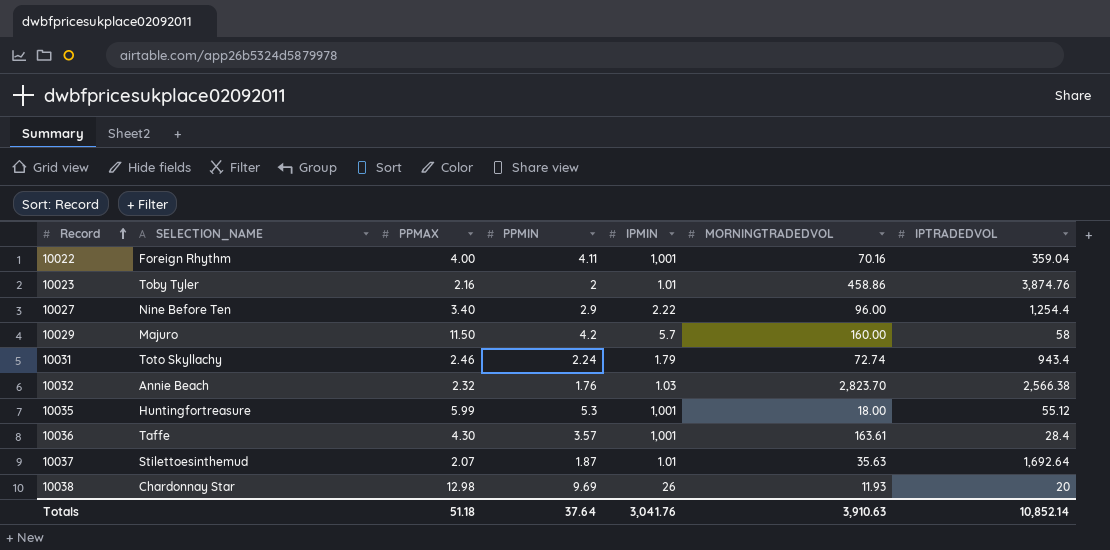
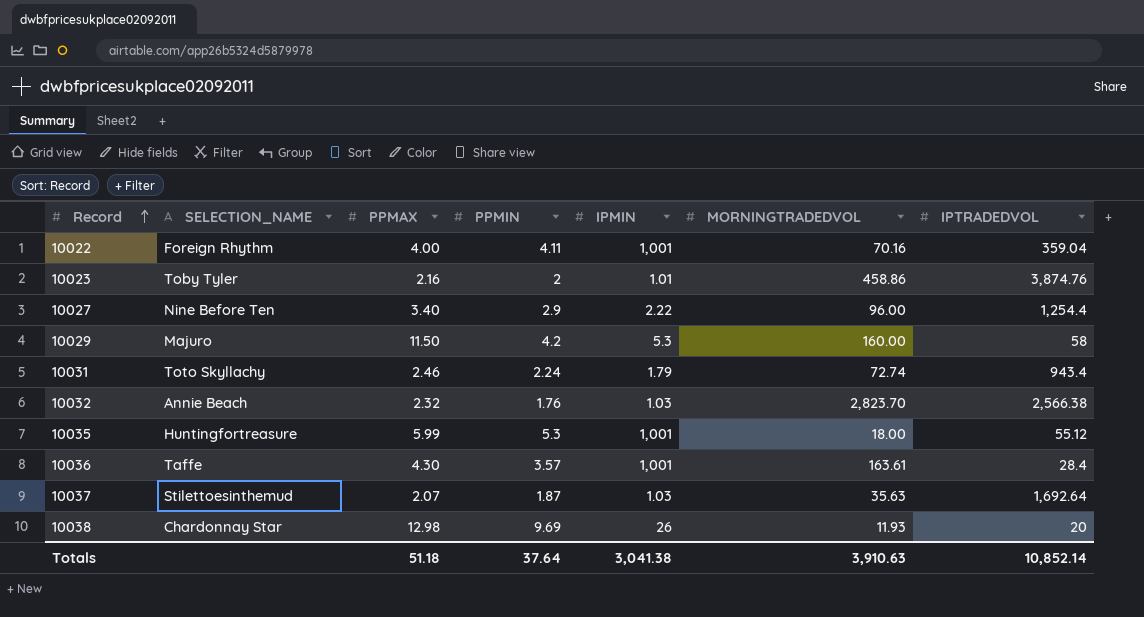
10029 | IPMIN: 5.7 -> 5.3
10037 | IPMIN: 1.01 -> 1.03
Totals | IPMIN: 3,041.76 -> 3,041.38

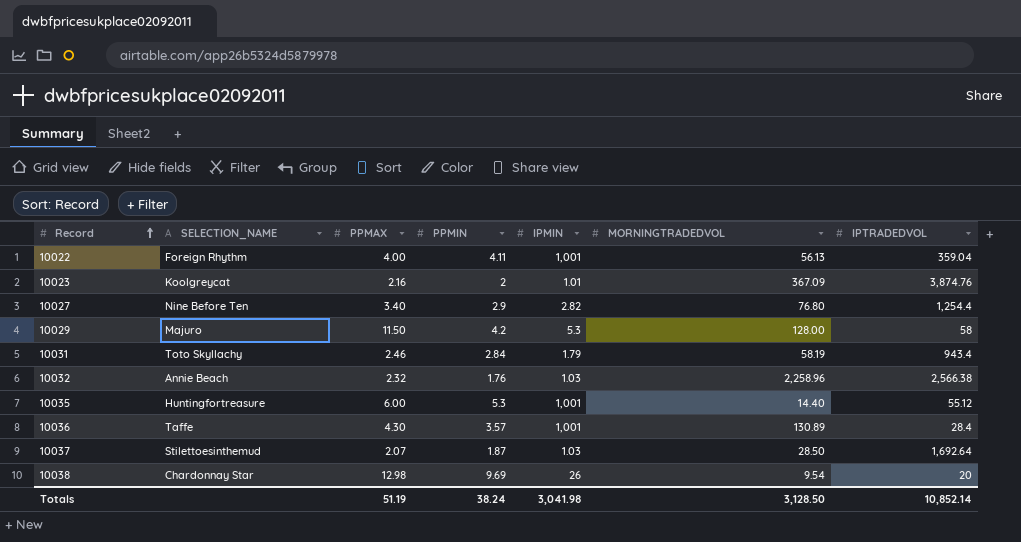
10022 | MORNINGTRADEDVOL: 70.16 -> 56.13
10023 | SELECTION_NAME: Toby Tyler -> Koolgreycat
10023 | MORNINGTRADEDVOL: 458.86 -> 367.09
10027 | IPMIN: 2.22 -> 2.82
10027 | MORNINGTRADEDVOL: 96.00 -> 76.80
10029 | MORNINGTRADEDVOL: 160.00 -> 128.00
10031 | PPMIN: 2.24 -> 2.84
10031 | MORNINGTRADEDVOL: 72.74 -> 58.19
10032 | MORNINGTRADEDVOL: 2,823.70 -> 2,258.96
10035 | PPMAX: 5.99 -> 6.00
10035 | MORNINGTRADEDVOL: 18.00 -> 14.40
10036 | MORNINGTRADEDVOL: 163.61 -> 130.89
10037 | MORNINGTRADEDVOL: 35.63 -> 28.50
10038 | MORNINGTRADEDVOL: 11.93 -> 9.54
Totals | PPMAX: 51.18 -> 51.19
Totals | PPMIN: 37.64 -> 38.24
Totals | IPMIN: 3,041.38 -> 3,041.98
Totals | MORNINGTRADEDVOL: 3,910.63 -> 3,128.50

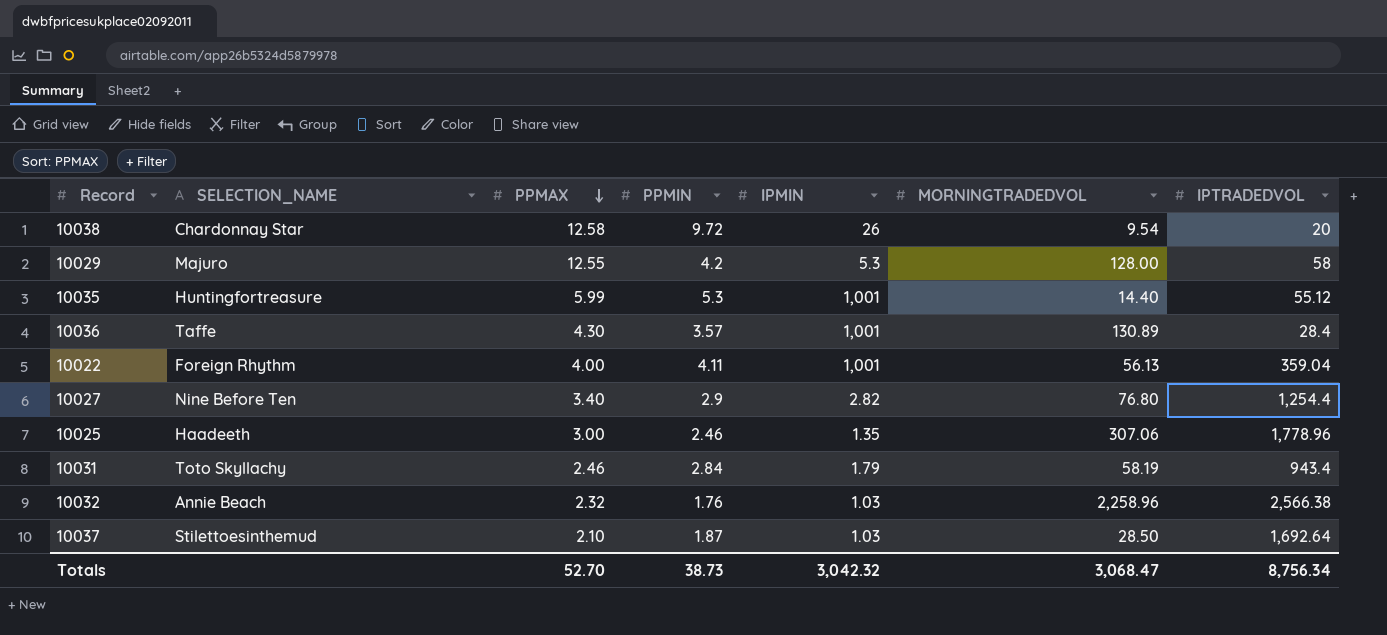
row order: Record ascending -> PPMAX descending
row 10023: Koolgreycat | 2.16 | 2 | 1.01 | 367.09 | 3,874.76 -> none
10038 | PPMAX: 12.98 -> 12.58
10038 | PPMIN: 9.69 -> 9.72
10029 | PPMAX: 11.50 -> 12.55
10035 | PPMAX: 6.00 -> 5.99
row 10025: none -> Haadeeth | 3.00 | 2.46 | 1.35 | 307.06 | 1,778.96
10037 | PPMAX: 2.07 -> 2.10
Totals | PPMAX: 51.19 -> 52.70
Totals | PPMIN: 38.24 -> 38.73
Totals | IPMIN: 3,041.98 -> 3,042.32
Totals | MORNINGTRADEDVOL: 3,128.50 -> 3,068.47
Totals | IPTRADEDVOL: 10,852.14 -> 8,756.34

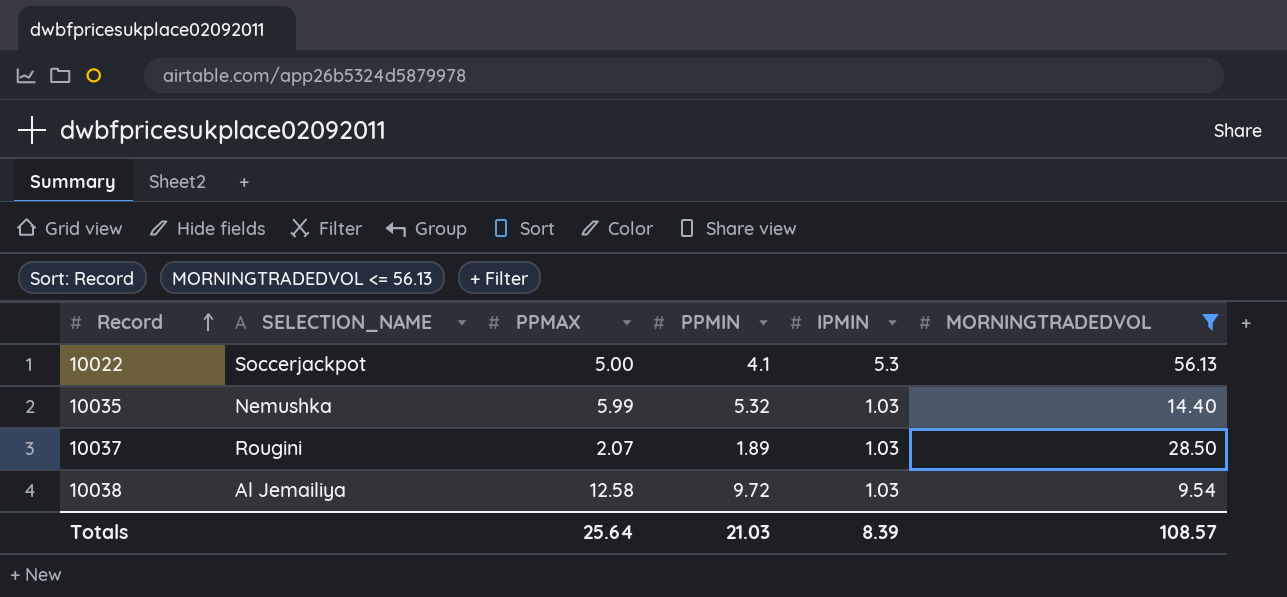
filter: none -> MORNINGTRADEDVOL <= 56.13
row order: PPMAX descending -> Record ascending
column IPTRADEDVOL | position: 7 -> none
10022 | SELECTION_NAME: Foreign Rhythm -> Soccerjackpot
10022 | PPMAX: 4.00 -> 5.00
10022 | PPMIN: 4.11 -> 4.1
10022 | IPMIN: 1,001 -> 5.3
10035 | SELECTION_NAME: Huntingfortreasure -> Nemushka
10035 | PPMIN: 5.3 -> 5.32
10035 | IPMIN: 1,001 -> 1.03
10037 | SELECTION_NAME: Stilettoesinthemud -> Rougini
10037 | PPMAX: 2.10 -> 2.07
10037 | PPMIN: 1.87 -> 1.89
10038 | SELECTION_NAME: Chardonnay Star -> Al Jemailiya
10038 | IPMIN: 26 -> 1.03
Totals | PPMAX: 52.70 -> 25.64
Totals | PPMIN: 38.73 -> 21.03
Totals | IPMIN: 3,042.32 -> 8.39
Totals | MORNINGTRADEDVOL: 3,068.47 -> 108.57

